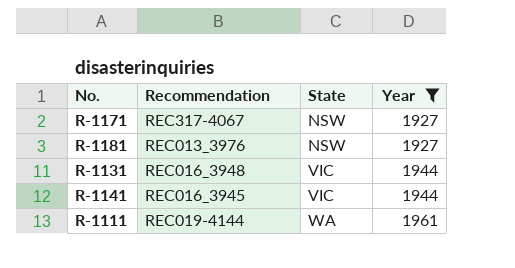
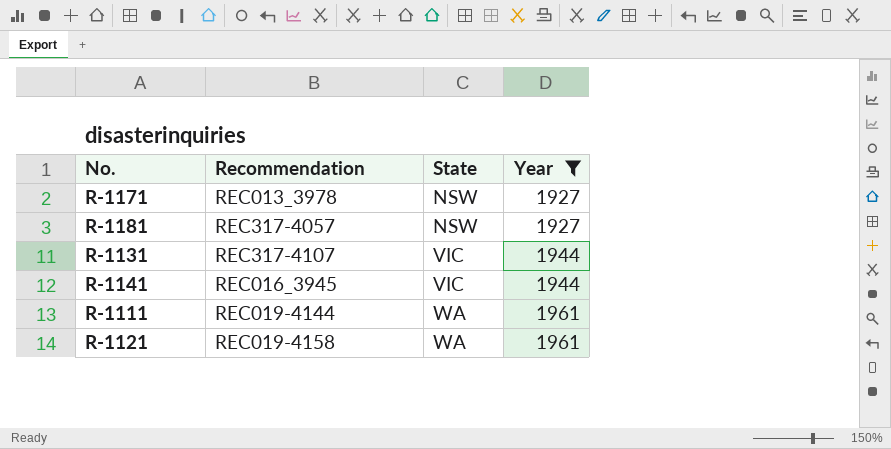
R-1171 | Recommendation: REC317-4067 -> REC013_3978
R-1181 | Recommendation: REC013_3976 -> REC317-4057
R-1131 | Recommendation: REC016_3948 -> REC317-4107
row R-1121: none -> REC019-4158 | WA | 1961

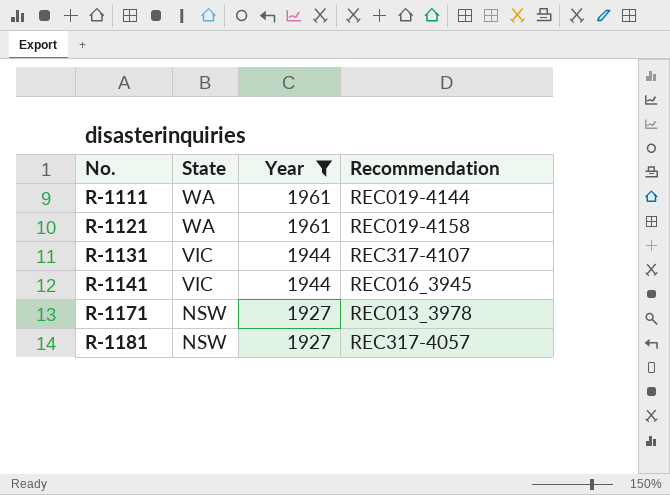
row order: State ascending -> No. ascending
column Recommendation | position: 2 -> 4

